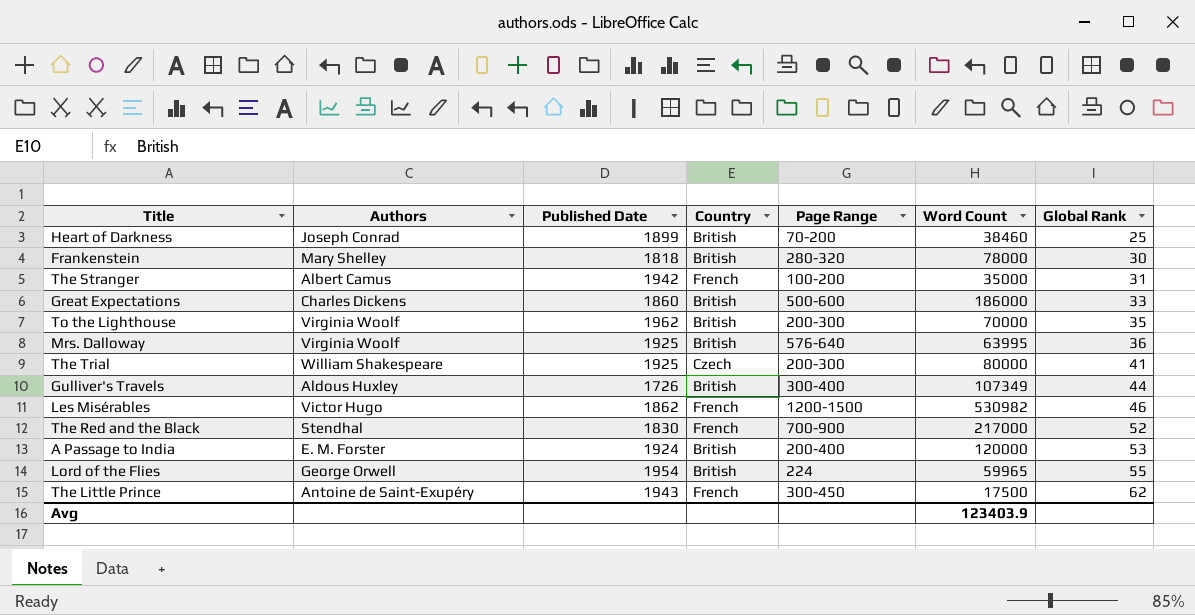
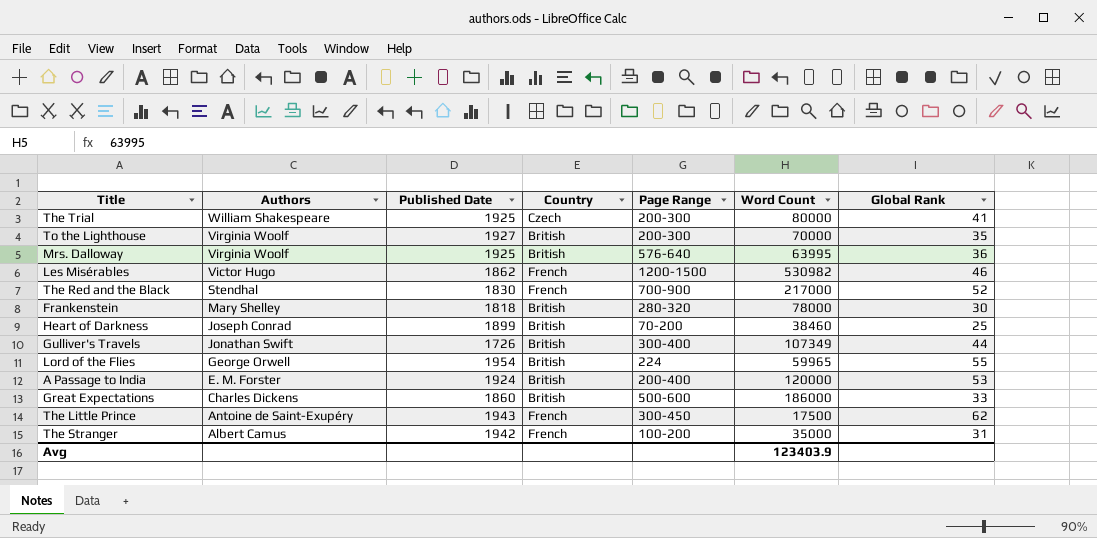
row order: Global Rank ascending -> Authors descending
To the Lighthouse | Published Date: 1962 -> 1927
Gulliver's Travels | Authors: Aldous Huxley -> Jonathan Swift

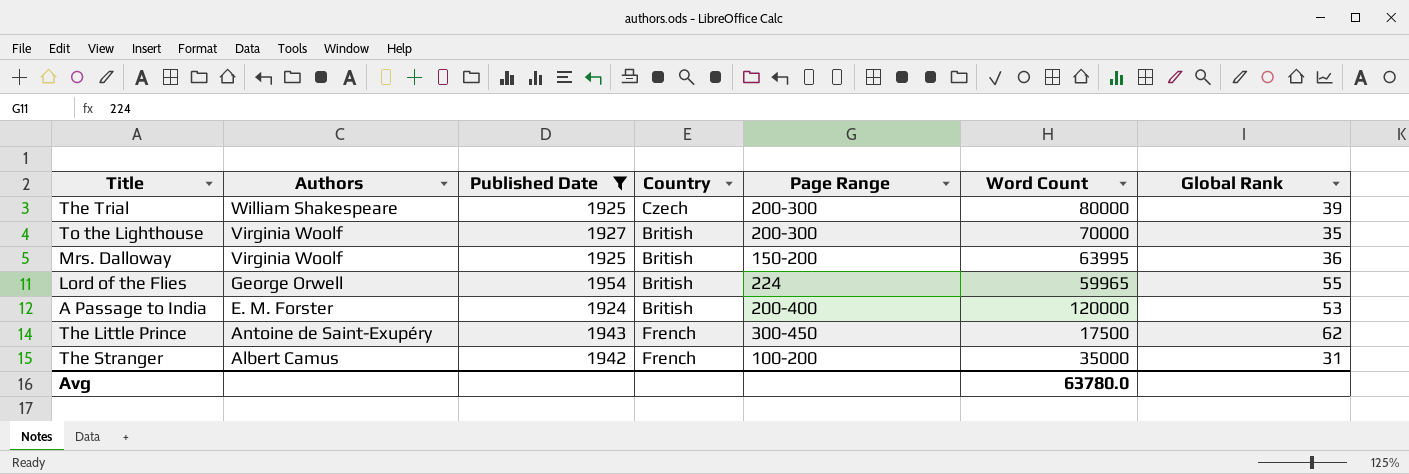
filter: none -> Published Date >= 1924
The Trial | Global Rank: 41 -> 39
Mrs. Dalloway | Page Range: 576-640 -> 150-200
Avg | Word Count: 123403.9 -> 63780.0

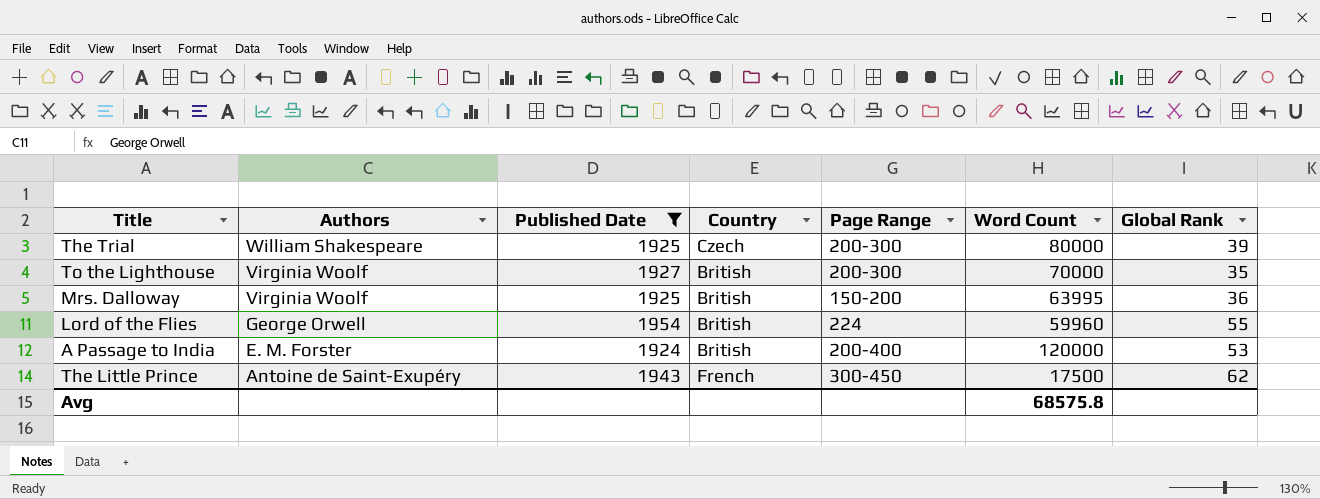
row The Stranger: Albert Camus | 1942 | French | 100-200 | 35000 | 31 -> none
Lord of the Flies | Word Count: 59965 -> 59960
Avg | Word Count: 63780.0 -> 68575.8

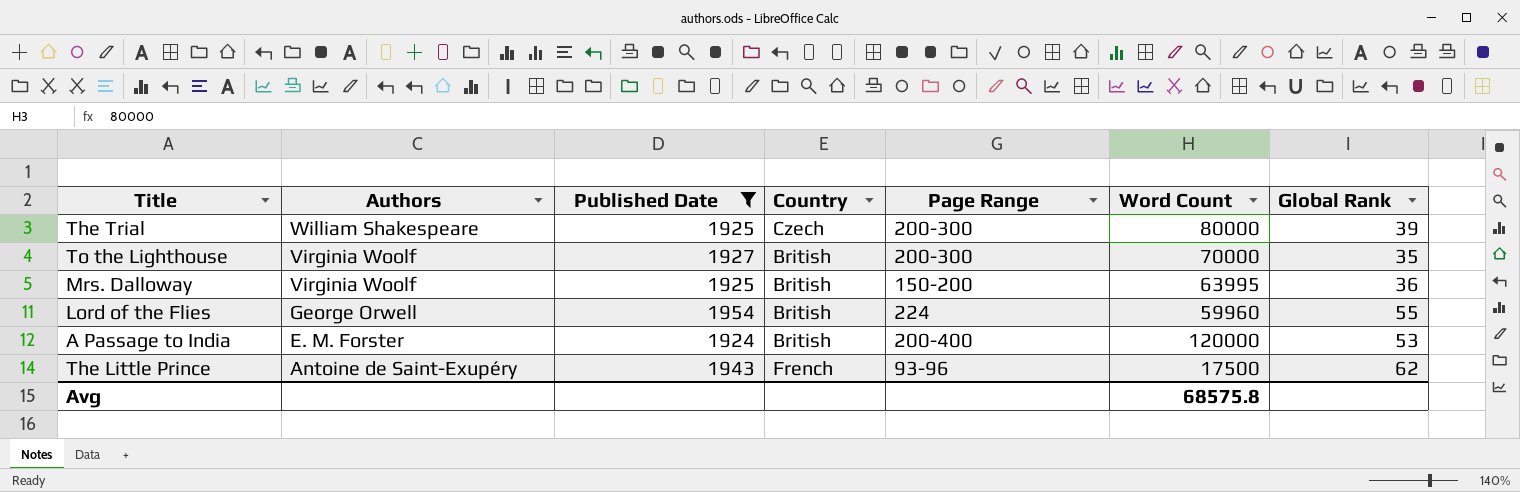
The Little Prince | Page Range: 300-450 -> 93-96

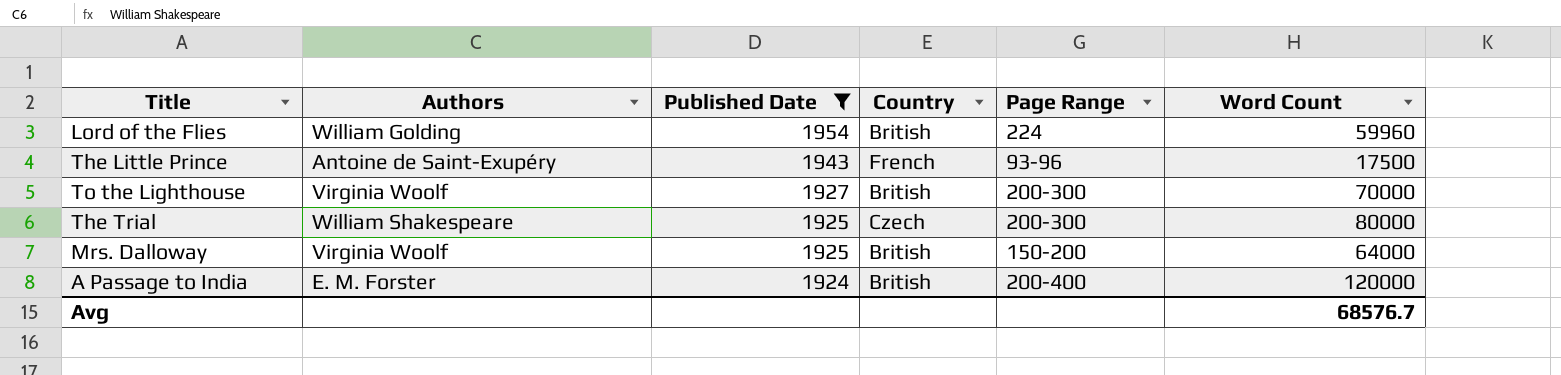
row order: Authors descending -> Published Date descending
column Global Rank | position: 7 -> none
Lord of the Flies | Authors: George Orwell -> William Golding
Mrs. Dalloway | Word Count: 63995 -> 64000
Avg | Word Count: 68575.8 -> 68576.7

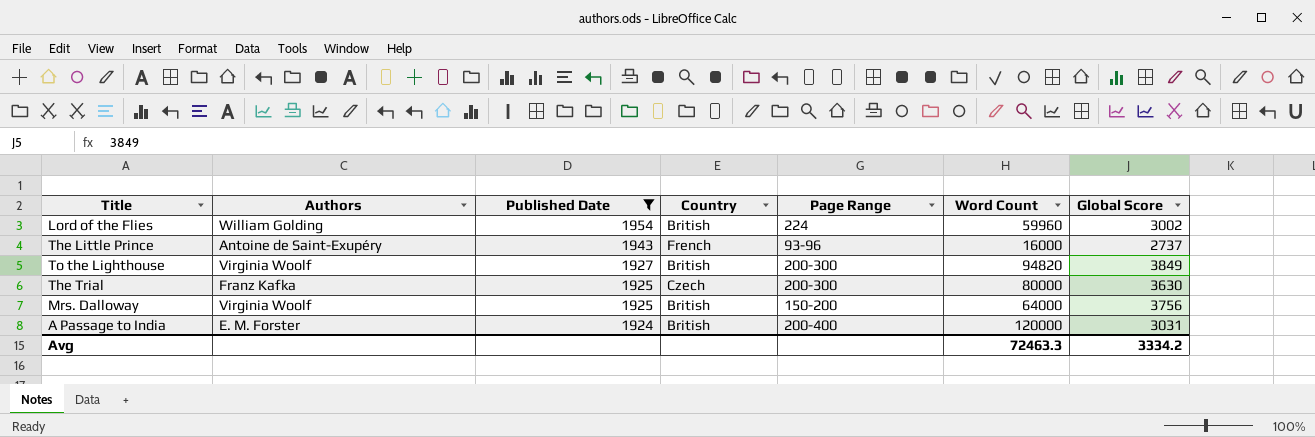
column Global Score | position: none -> 7
The Little Prince | Word Count: 17500 -> 16000
To the Lighthouse | Word Count: 70000 -> 94820
The Trial | Authors: William Shakespeare -> Franz Kafka
Avg | Word Count: 68576.7 -> 72463.3

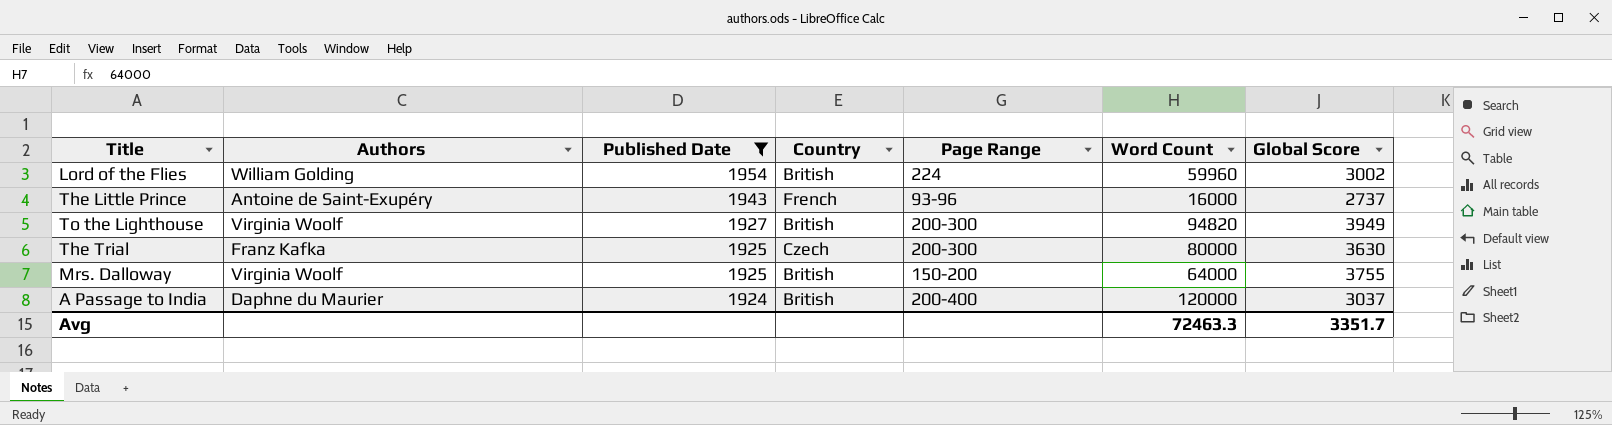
To the Lighthouse | Global Score: 3849 -> 3949
Mrs. Dalloway | Global Score: 3756 -> 3755
A Passage to India | Authors: E. M. Forster -> Daphne du Maurier
A Passage to India | Global Score: 3031 -> 3037
Avg | Global Score: 3334.2 -> 3351.7

